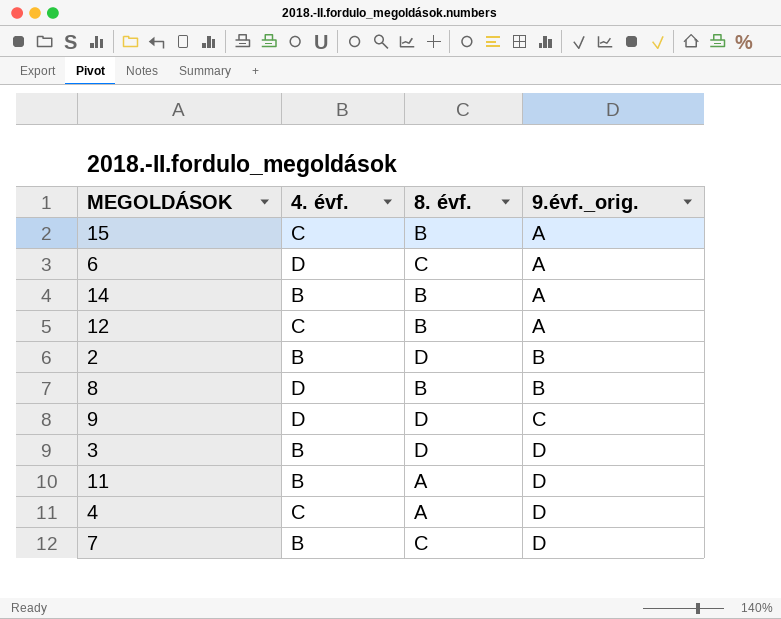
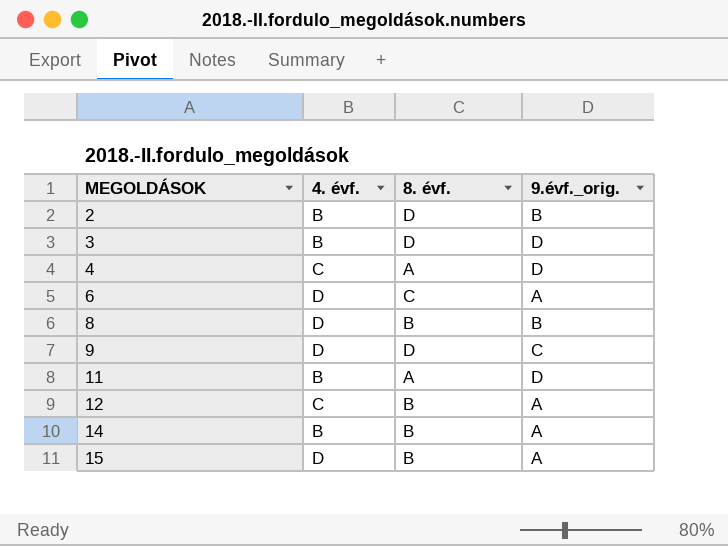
row order: 9.évf._orig. ascending -> MEGOLDÁSOK ascending
row 7: B | C | D -> none
15 | 4. évf.: C -> D

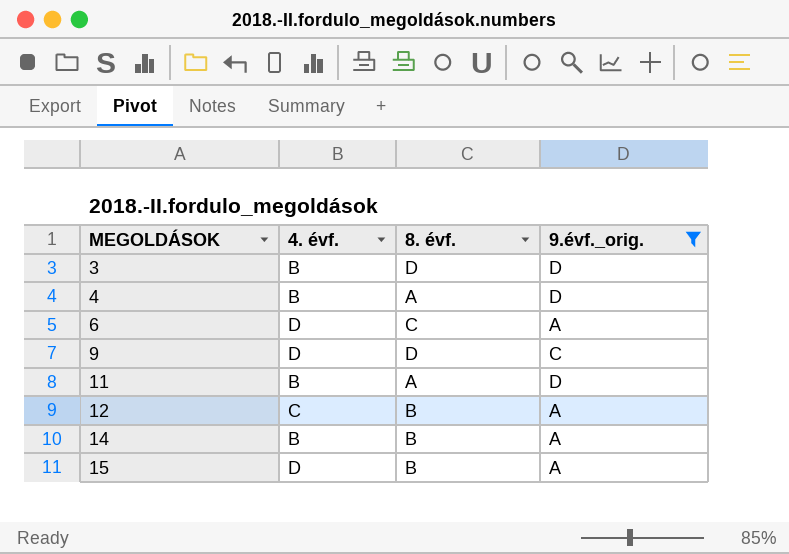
filter: none -> 9.évf._orig. != B
4 | 4. évf.: C -> B

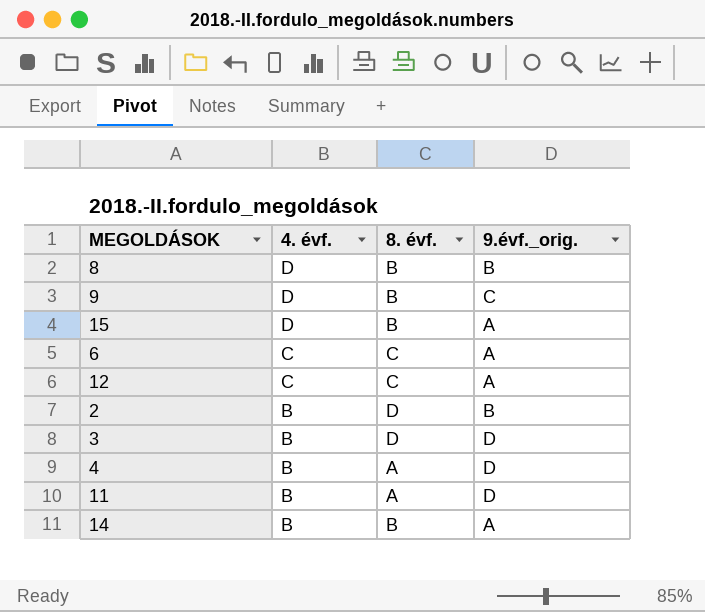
filter: 9.évf._orig. != B -> none
row order: MEGOLDÁSOK ascending -> 4. évf. descending
9 | 8. évf.: D -> B
6 | 4. évf.: D -> C
12 | 8. évf.: B -> C

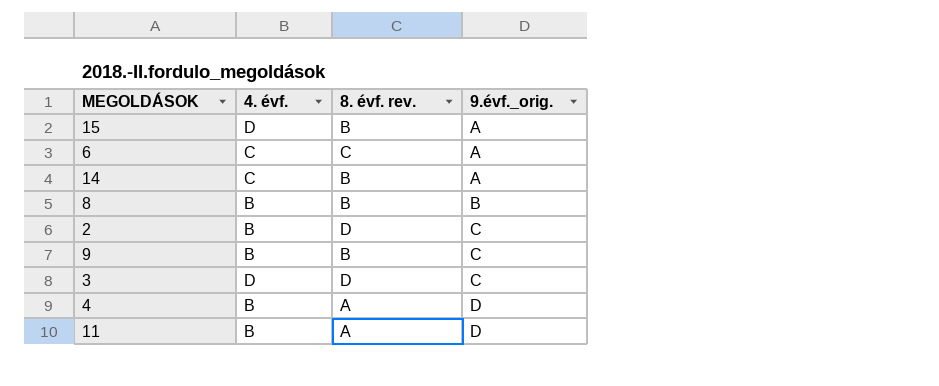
row order: 4. évf. descending -> 9.évf._orig. ascending
column name: 8. évf. -> 8. évf. rev.
row 12: C | C | A -> none
14 | 4. évf.: B -> C
8 | 4. évf.: D -> B
2 | 9.évf._orig.: B -> C
9 | 4. évf.: D -> B
3 | 4. évf.: B -> D
3 | 9.évf._orig.: D -> C

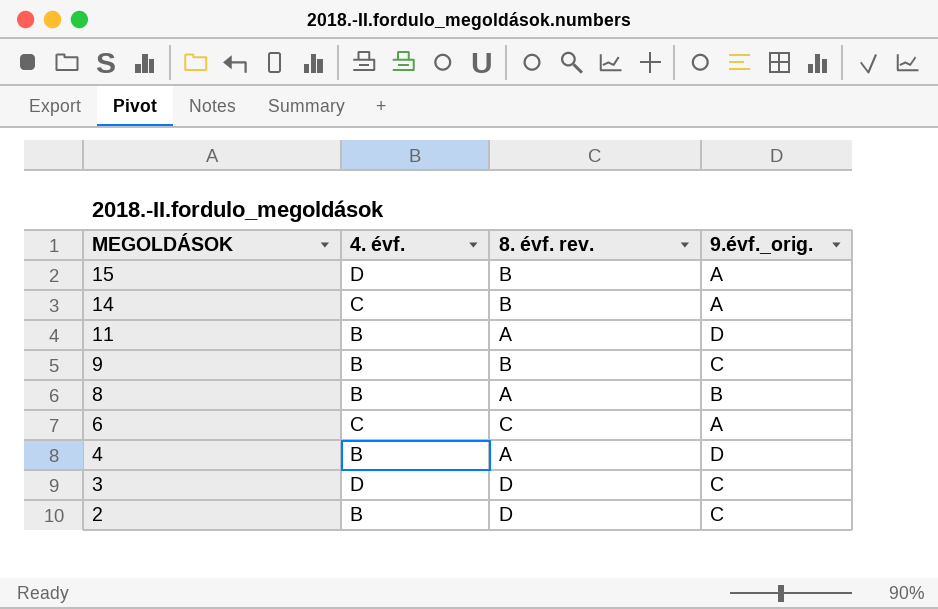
row order: 9.évf._orig. ascending -> MEGOLDÁSOK descending
8 | 8. évf. rev.: B -> A

